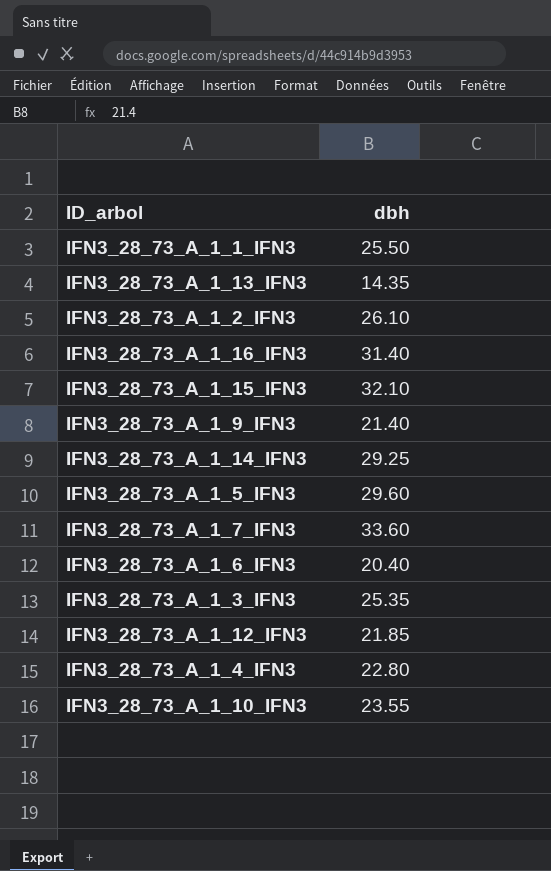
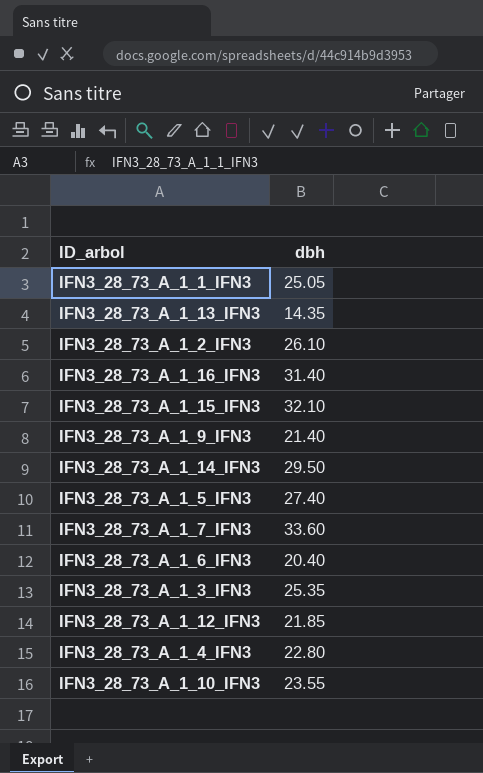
IFN3_28_73_A_1_1_IFN3 | dbh: 25.50 -> 25.05
IFN3_28_73_A_1_14_IFN3 | dbh: 29.25 -> 29.50
IFN3_28_73_A_1_5_IFN3 | dbh: 29.60 -> 27.40

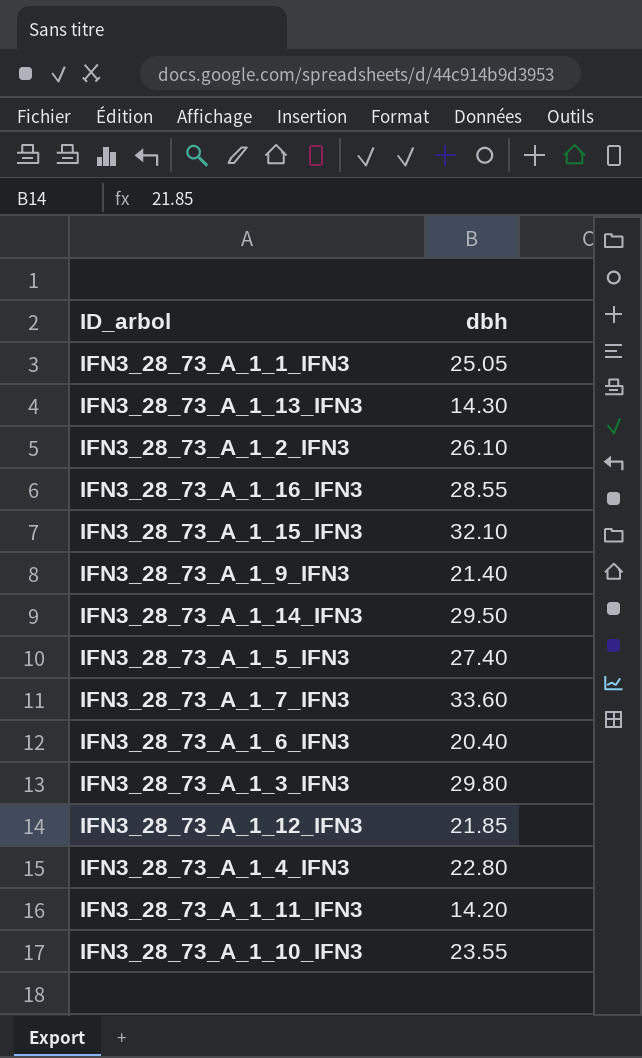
IFN3_28_73_A_1_13_IFN3 | dbh: 14.35 -> 14.30
IFN3_28_73_A_1_16_IFN3 | dbh: 31.40 -> 28.55
IFN3_28_73_A_1_3_IFN3 | dbh: 25.35 -> 29.80
row IFN3_28_73_A_1_11_IFN3: none -> 14.20

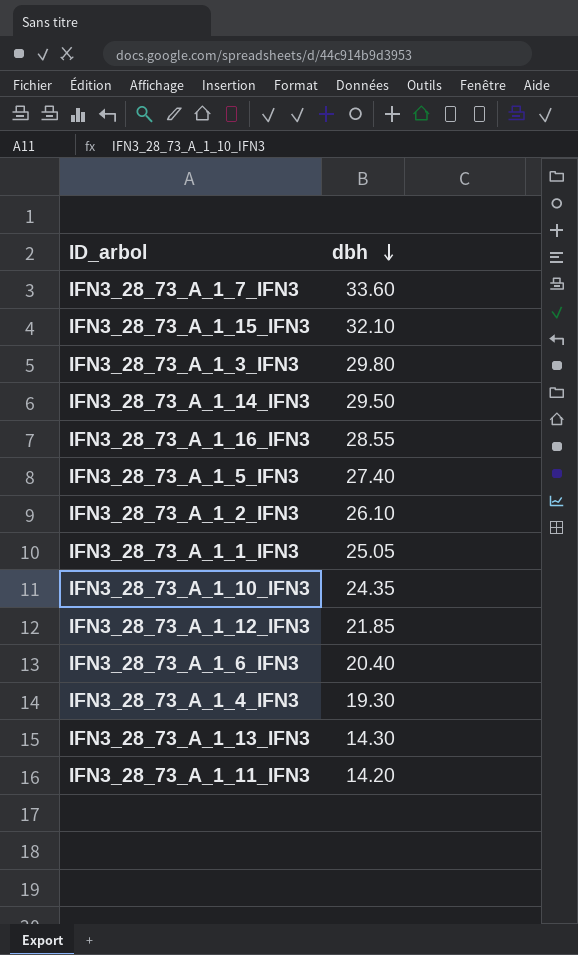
row order: none -> dbh descending
row IFN3_28_73_A_1_9_IFN3: 21.40 -> none
IFN3_28_73_A_1_10_IFN3 | dbh: 23.55 -> 24.35
IFN3_28_73_A_1_4_IFN3 | dbh: 22.80 -> 19.30

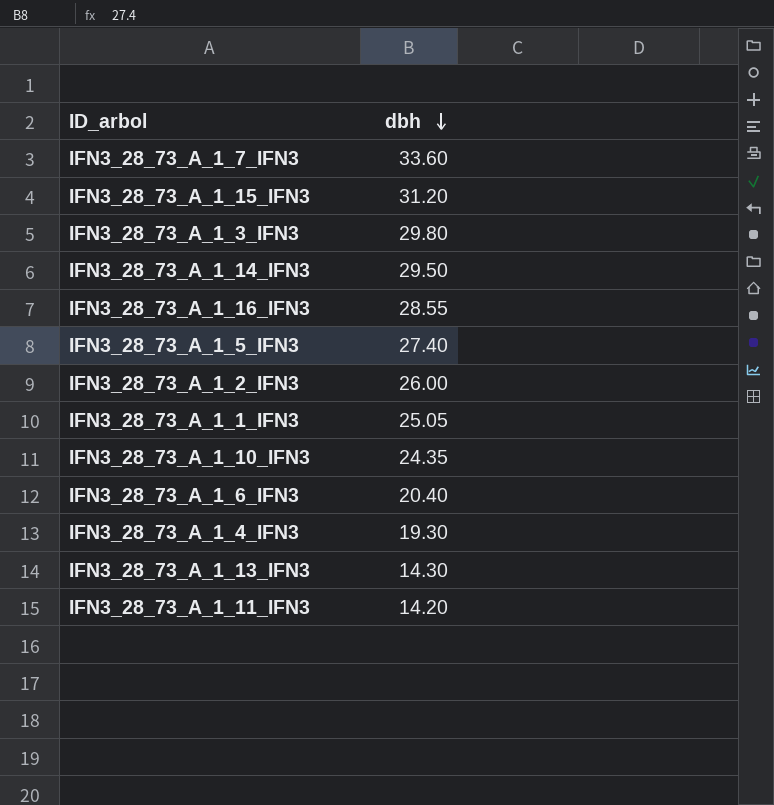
row IFN3_28_73_A_1_12_IFN3: 21.85 -> none
IFN3_28_73_A_1_15_IFN3 | dbh: 32.10 -> 31.20
IFN3_28_73_A_1_2_IFN3 | dbh: 26.10 -> 26.00

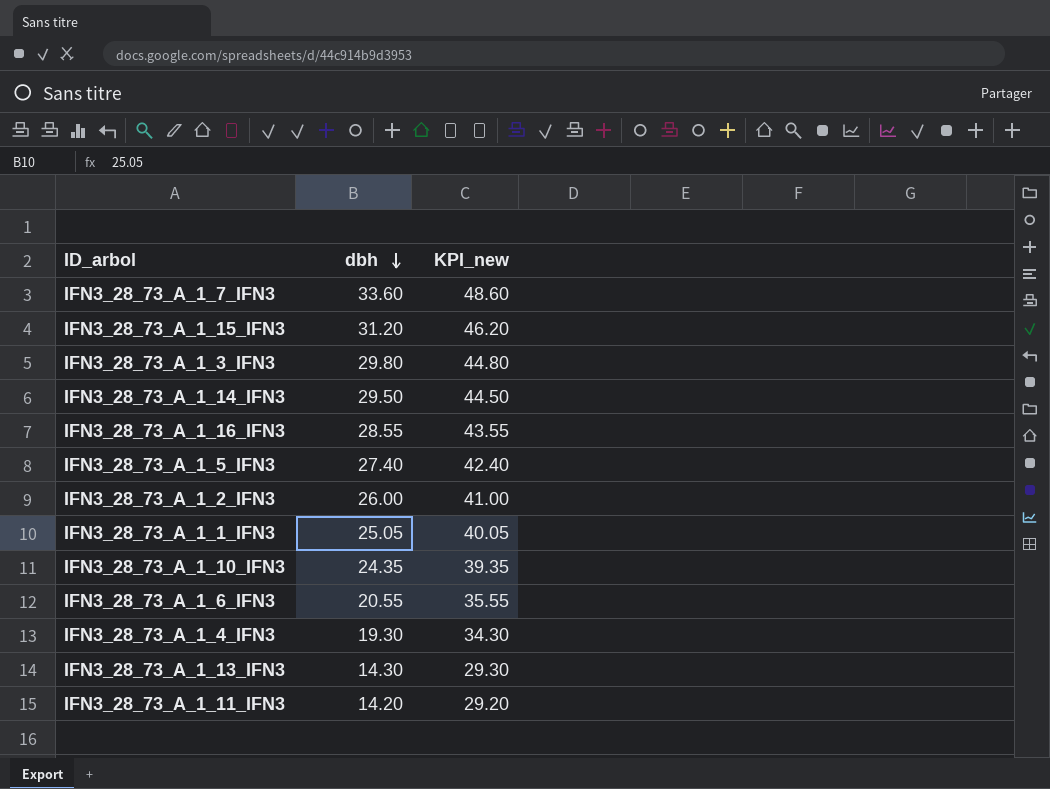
column KPI_new | formula: none -> [dbh] + 15
IFN3_28_73_A_1_6_IFN3 | dbh: 20.40 -> 20.55

